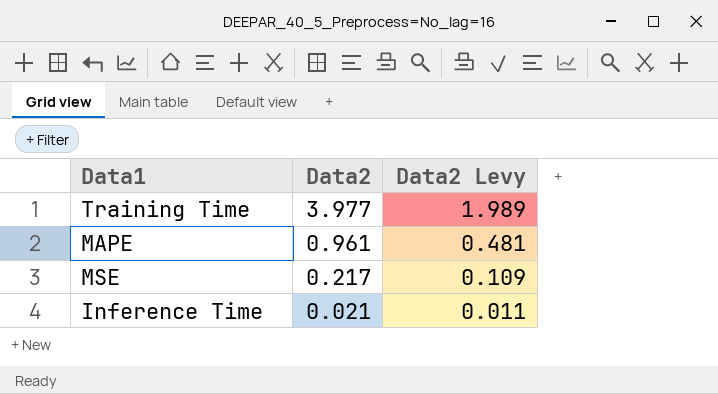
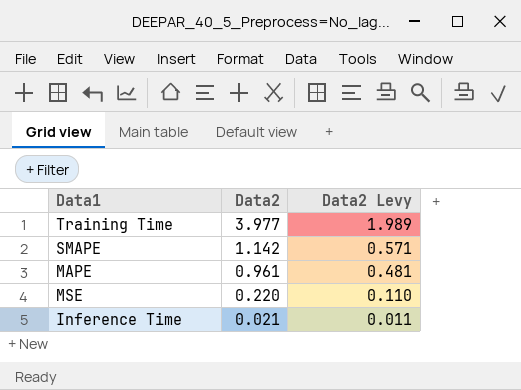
row SMAPE: none -> 1.142 | 0.571
MSE | Data2: 0.217 -> 0.220
MSE | Data2 Levy: 0.109 -> 0.110

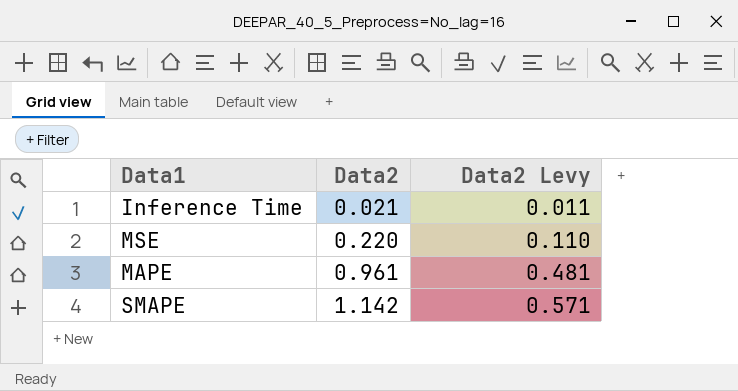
row order: Data2 descending -> Data2 ascending
row Training Time: 3.977 | 1.989 -> none

